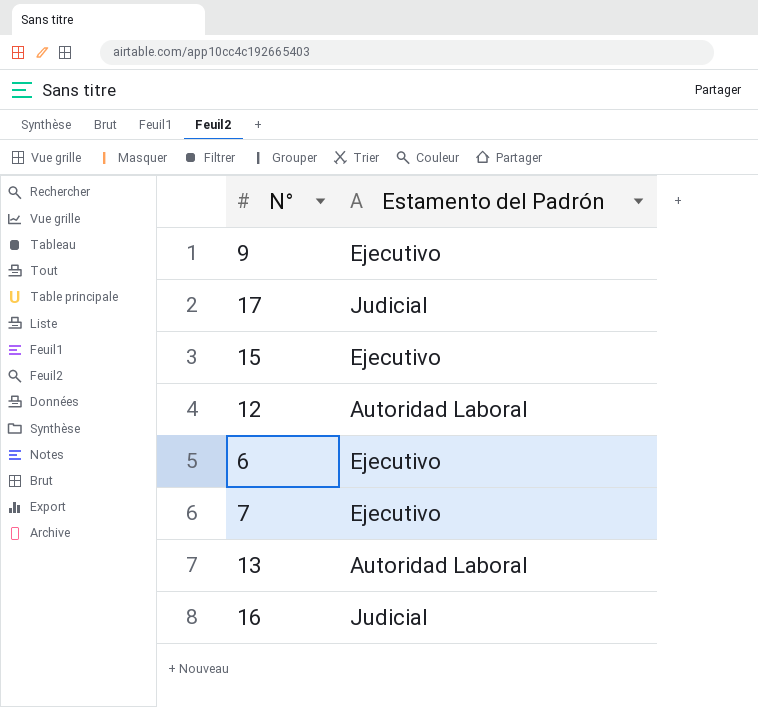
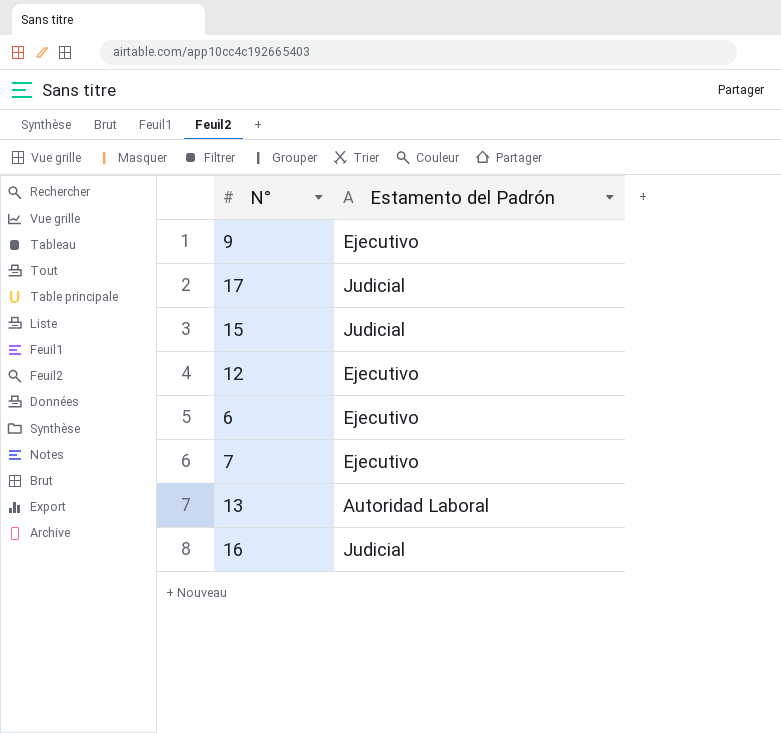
15 | Estamento del Padrón: Ejecutivo -> Judicial
12 | Estamento del Padrón: Autoridad Laboral -> Ejecutivo

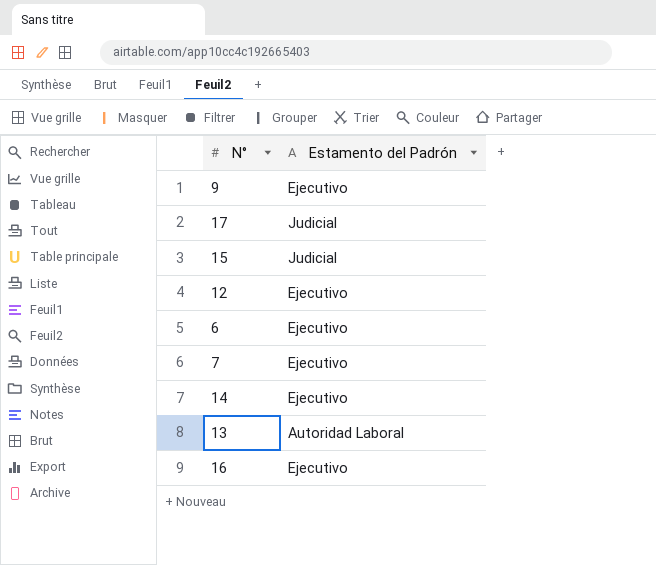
row 14: none -> Ejecutivo
16 | Estamento del Padrón: Judicial -> Ejecutivo

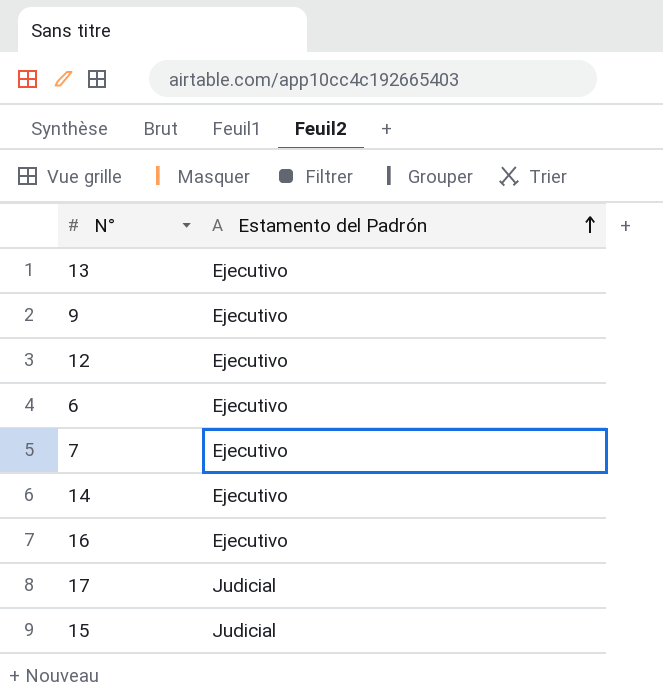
row order: none -> Estamento del Padrón ascending
13 | Estamento del Padrón: Autoridad Laboral -> Ejecutivo

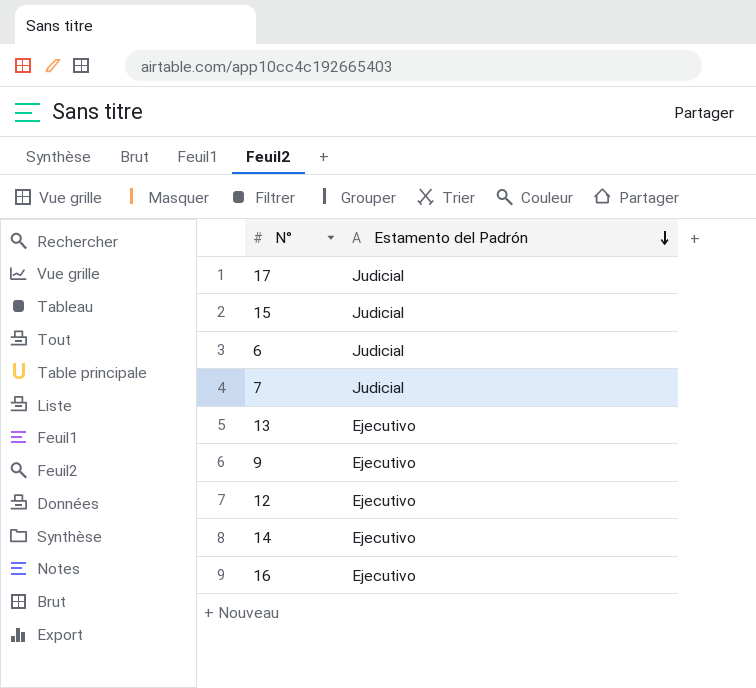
row order: Estamento del Padrón ascending -> Estamento del Padrón descending
6 | Estamento del Padrón: Ejecutivo -> Judicial
7 | Estamento del Padrón: Ejecutivo -> Judicial

